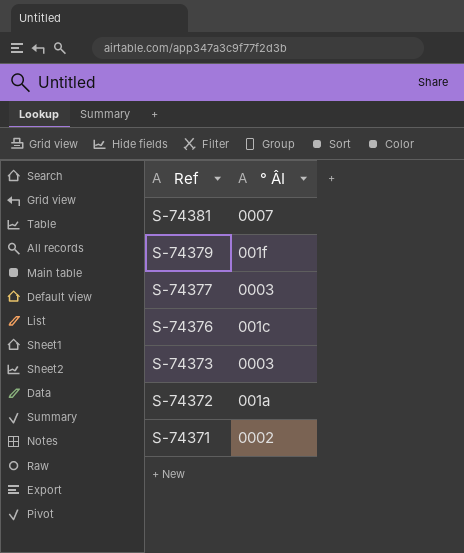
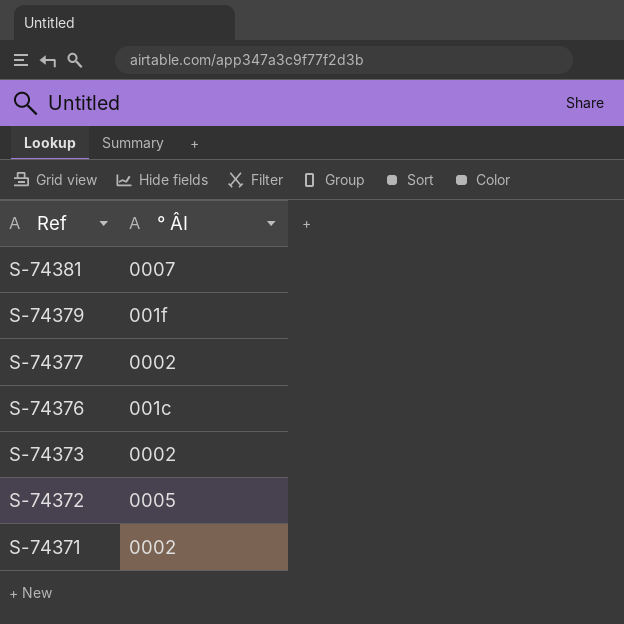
S-74377 | ° ÂI: 0003 -> 0002
S-74373 | ° ÂI: 0003 -> 0002
S-74372 | ° ÂI: 001a -> 0005

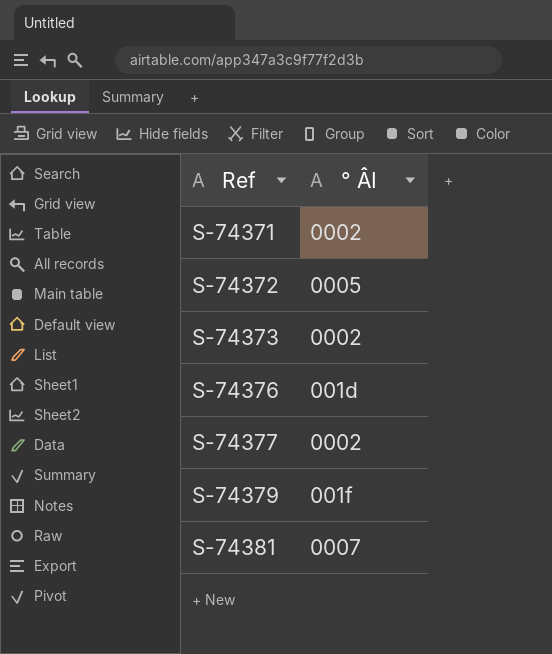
row order: Ref descending -> Ref ascending
S-74376 | ° ÂI: 001c -> 001d

